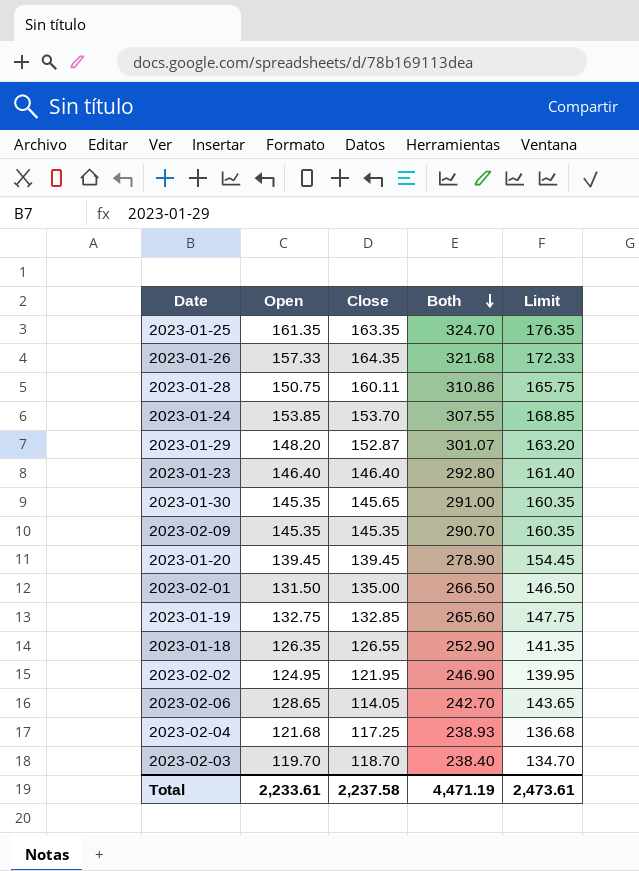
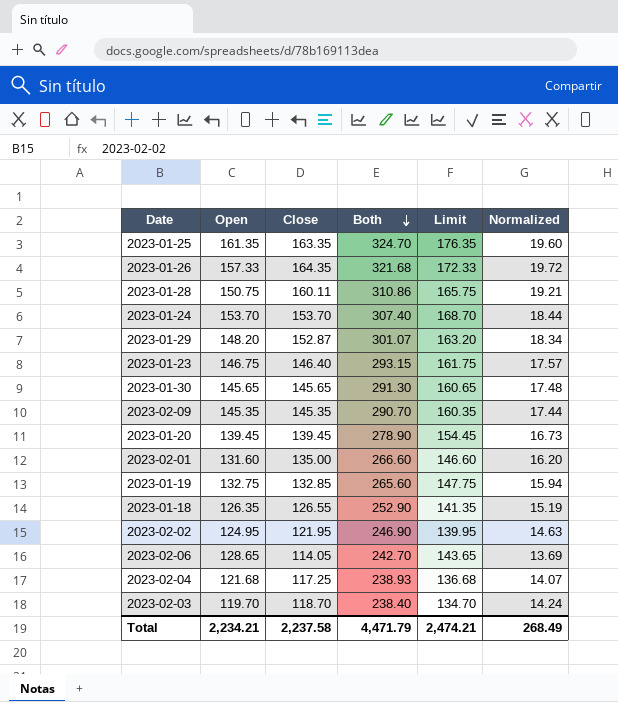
column Normalized | formula: none -> [Close] * 0.12
2023-01-24 | Open: 153.85 -> 153.70
2023-01-24 | Both: 307.55 -> 307.40
2023-01-24 | Limit: 168.85 -> 168.70
2023-01-23 | Open: 146.40 -> 146.75
2023-01-23 | Both: 292.80 -> 293.15
2023-01-23 | Limit: 161.40 -> 161.75
2023-01-30 | Open: 145.35 -> 145.65
2023-01-30 | Both: 291.00 -> 291.30
2023-01-30 | Limit: 160.35 -> 160.65
2023-02-01 | Open: 131.50 -> 131.60
2023-02-01 | Both: 266.50 -> 266.60
2023-02-01 | Limit: 146.50 -> 146.60
Total | Open: 2,233.61 -> 2,234.21
Total | Both: 4,471.19 -> 4,471.79
Total | Limit: 2,473.61 -> 2,474.21

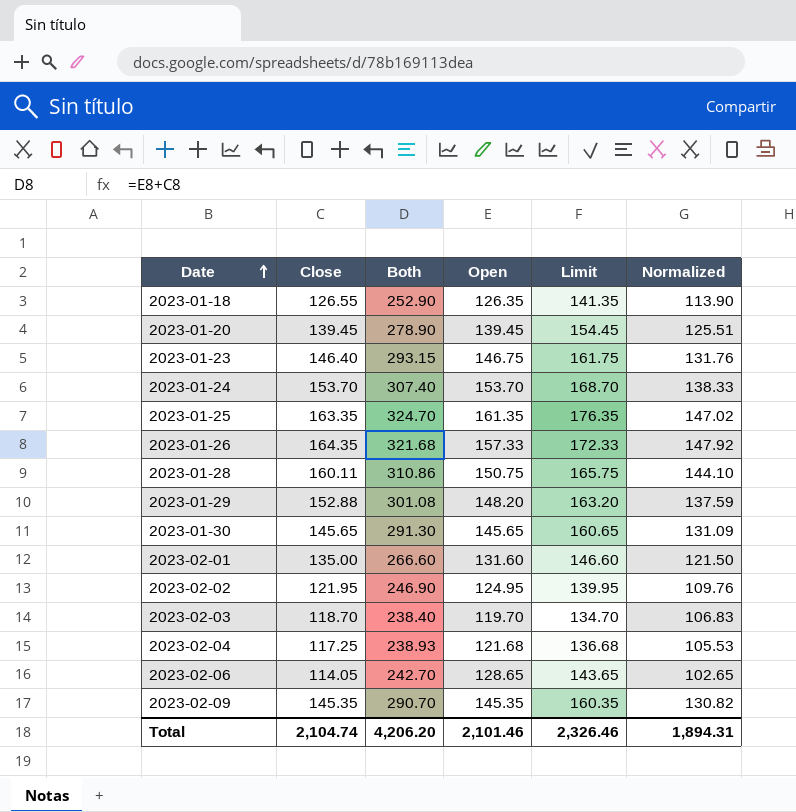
row order: Both descending -> Date ascending
column Open | position: 2 -> 4
column Normalized | formula: [Close] * 0.12 -> [Close] * 0.9
row 2023-01-19: 132.75 | 132.85 | 265.60 | 147.75 | 15.94 -> none
2023-01-29 | Close: 152.87 -> 152.88
2023-01-29 | Both: 301.07 -> 301.08
Total | Close: 2,237.58 -> 2,104.74
Total | Both: 4,471.79 -> 4,206.20
Total | Open: 2,234.21 -> 2,101.46
Total | Limit: 2,474.21 -> 2,326.46
Total | Normalized: 268.49 -> 1,894.31

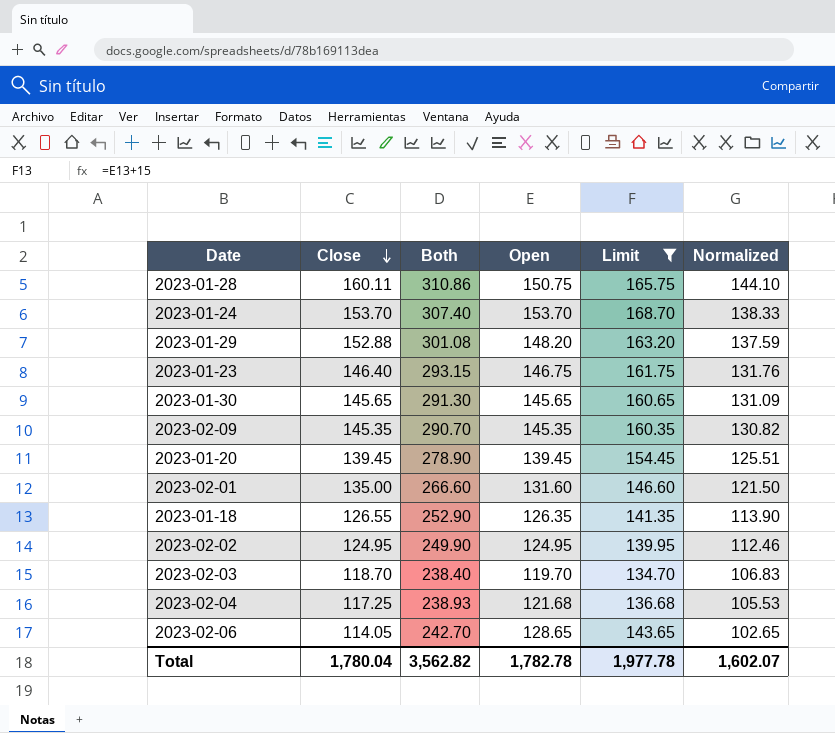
filter: none -> Limit <= 168.70
row order: Date ascending -> Close descending
2023-02-02 | Close: 121.95 -> 124.95
2023-02-02 | Both: 246.90 -> 249.90
2023-02-02 | Normalized: 109.76 -> 112.46
Total | Close: 2,104.74 -> 1,780.04
Total | Both: 4,206.20 -> 3,562.82
Total | Open: 2,101.46 -> 1,782.78
Total | Limit: 2,326.46 -> 1,977.78
Total | Normalized: 1,894.31 -> 1,602.07

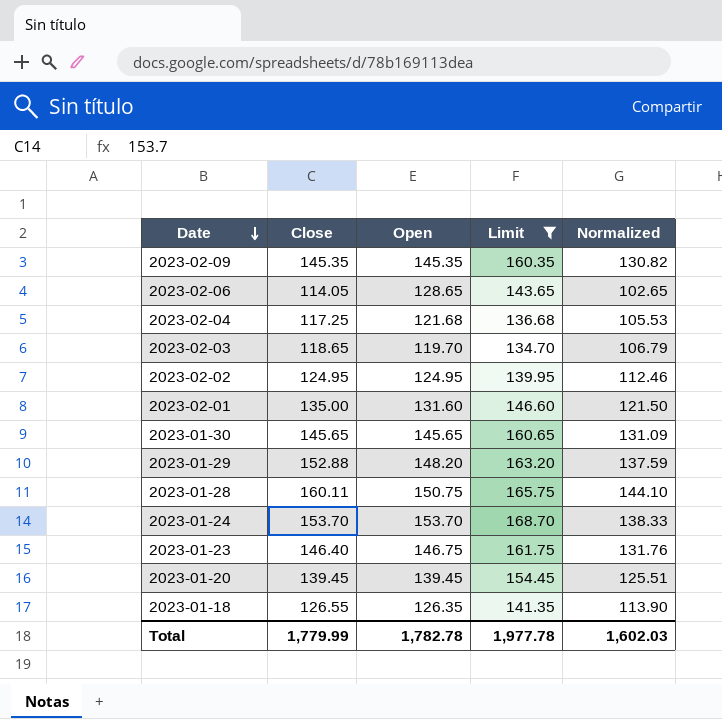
row order: Close descending -> Date descending
column Both | formula: [Close] + [Open] -> none
2023-02-03 | Close: 118.70 -> 118.65
2023-02-03 | Normalized: 106.83 -> 106.79
Total | Close: 1,780.04 -> 1,779.99
Total | Normalized: 1,602.07 -> 1,602.03

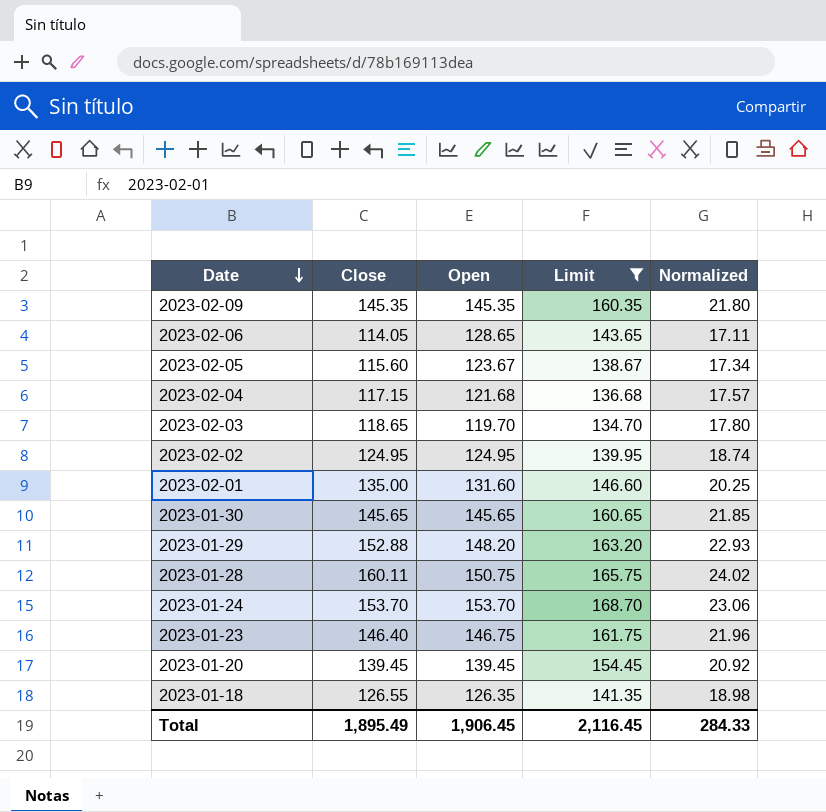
column Normalized | formula: [Close] * 0.9 -> [Close] * 0.15
row 2023-02-05: none -> 115.60 | 123.67 | 138.67 | 17.34
2023-02-04 | Close: 117.25 -> 117.15
Total | Close: 1,779.99 -> 1,895.49
Total | Open: 1,782.78 -> 1,906.45
Total | Limit: 1,977.78 -> 2,116.45
Total | Normalized: 1,602.03 -> 284.33

